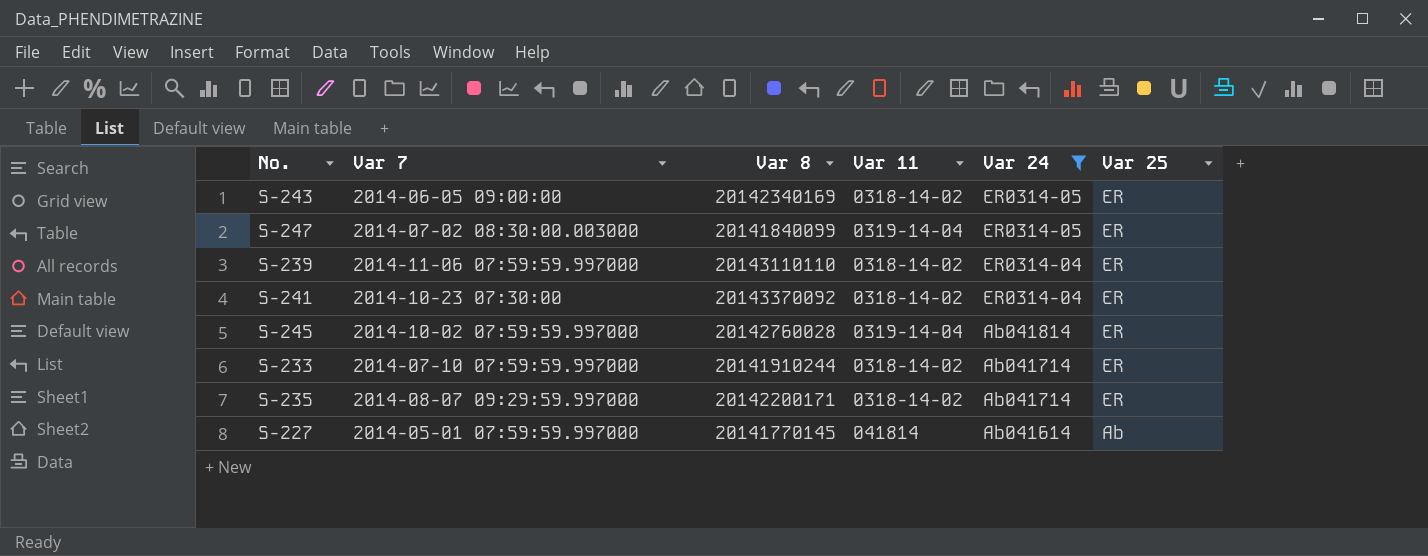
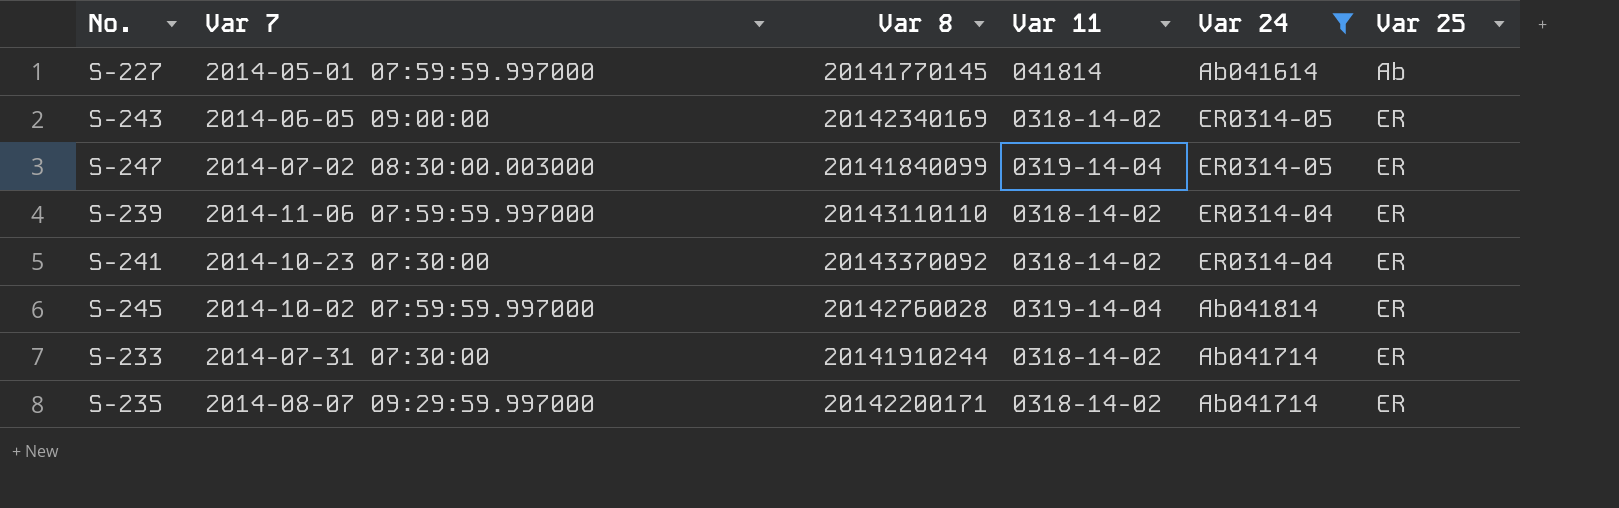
row order: Var 24 descending -> Var 25 ascending
S-233 | Var 7: 2014-07-10 07:59:59.997000 -> 2014-07-31 07:30:00

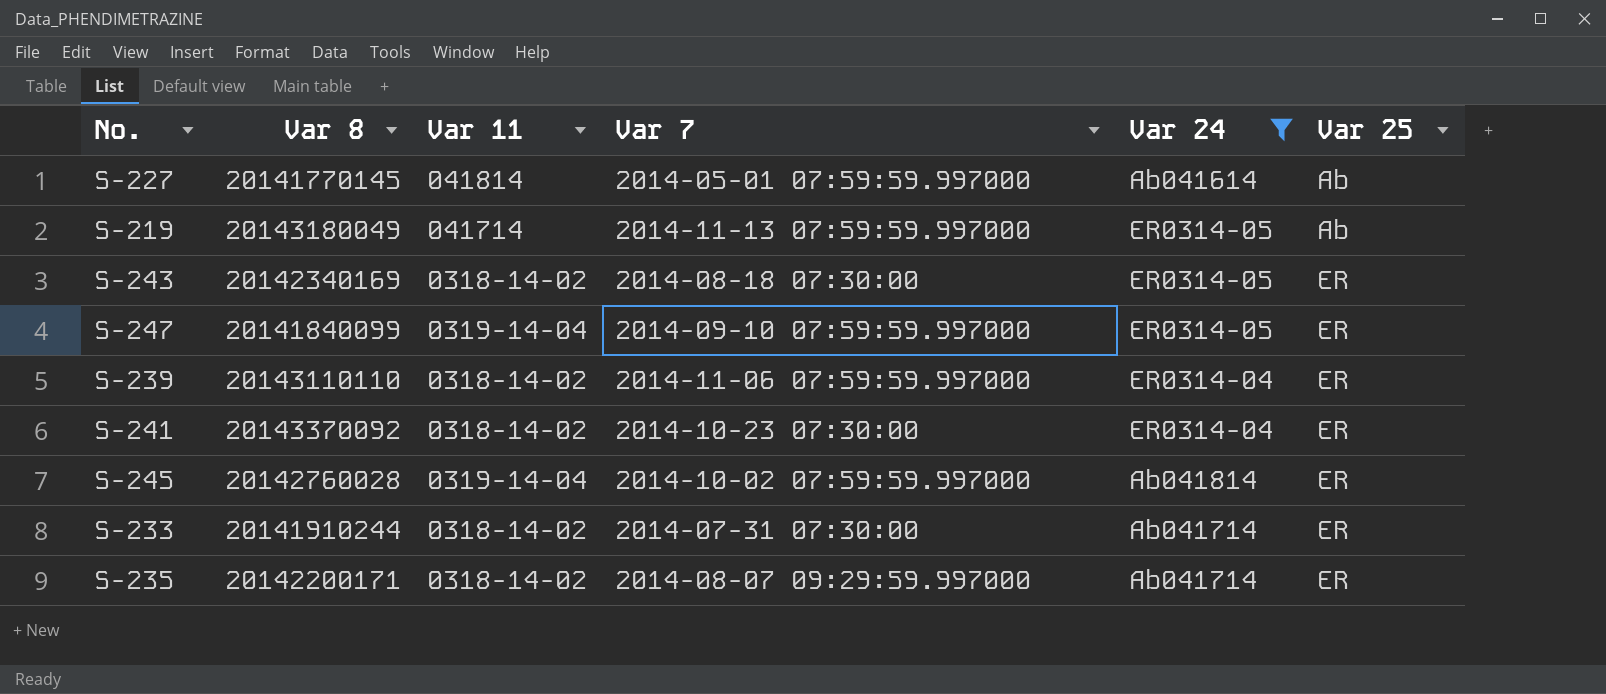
column Var 7 | position: 2 -> 4
row S-219: none -> 20143180049 | 041714 | 2014-11-13 07:59:59.997000 | ER0314-05 | Ab
S-243 | Var 7: 2014-06-05 09:00:00 -> 2014-08-18 07:30:00
S-247 | Var 7: 2014-07-02 08:30:00.003000 -> 2014-09-10 07:59:59.997000

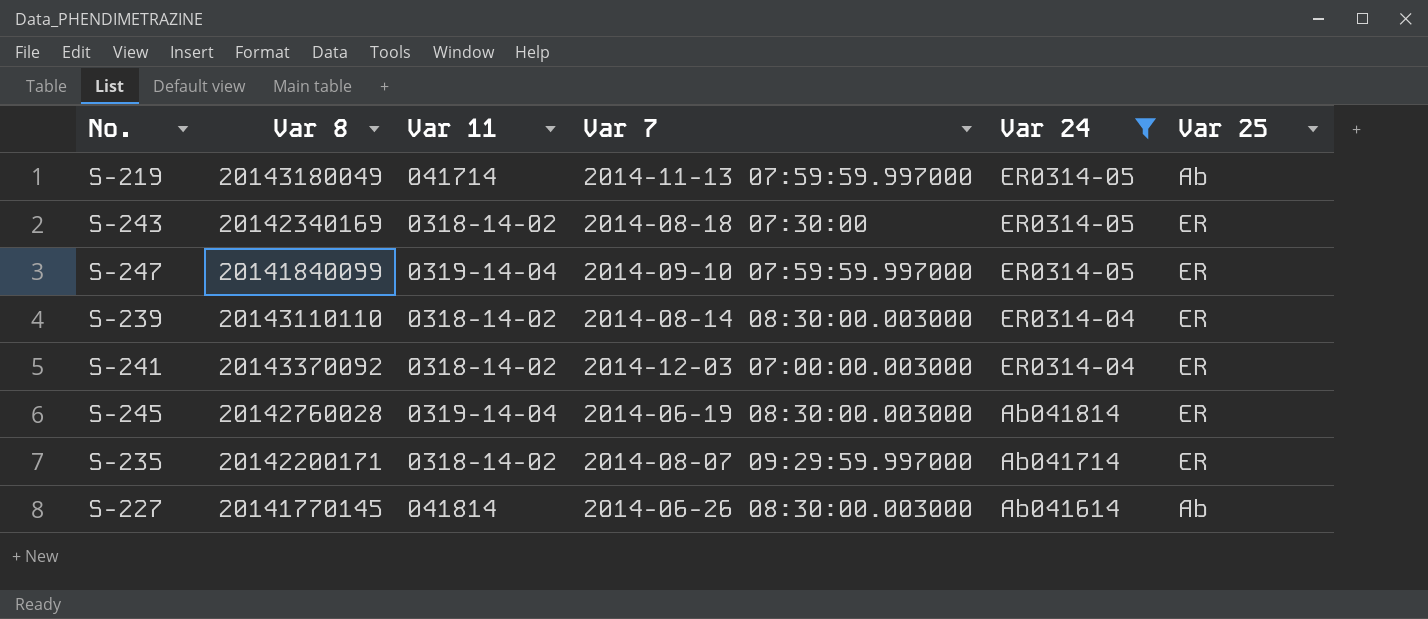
row order: Var 25 ascending -> Var 24 descending
row S-233: 20141910244 | 0318-14-02 | 2014-07-31 07:30:00 | Ab041714 | ER -> none
S-239 | Var 7: 2014-11-06 07:59:59.997000 -> 2014-08-14 08:30:00.003000
S-241 | Var 7: 2014-10-23 07:30:00 -> 2014-12-03 07:00:00.003000
S-245 | Var 7: 2014-10-02 07:59:59.997000 -> 2014-06-19 08:30:00.003000
S-227 | Var 7: 2014-05-01 07:59:59.997000 -> 2014-06-26 08:30:00.003000

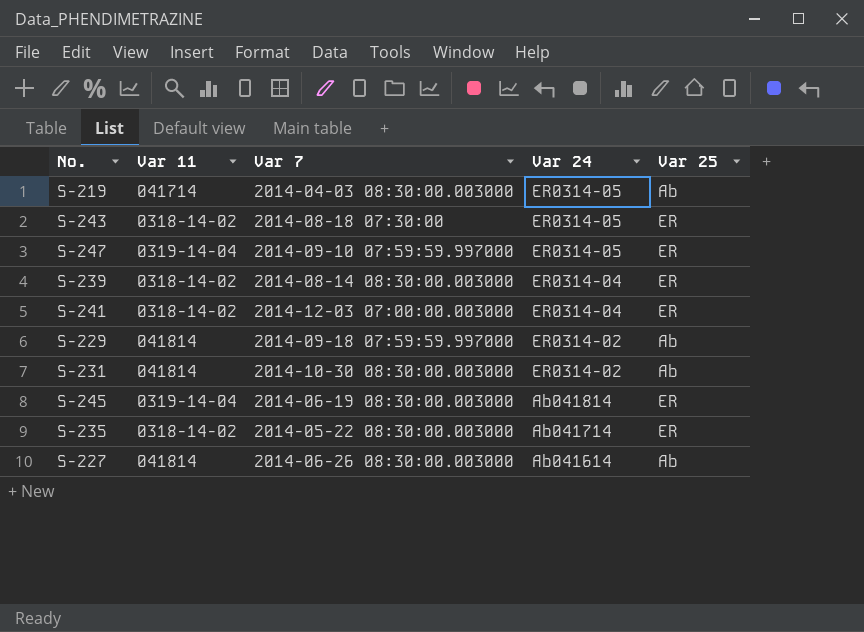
filter: Var 24 != ER0314-02 -> none
column Var 8 | position: 2 -> none
S-219 | Var 7: 2014-11-13 07:59:59.997000 -> 2014-04-03 08:30:00.003000
S-235 | Var 7: 2014-08-07 09:29:59.997000 -> 2014-05-22 08:30:00.003000

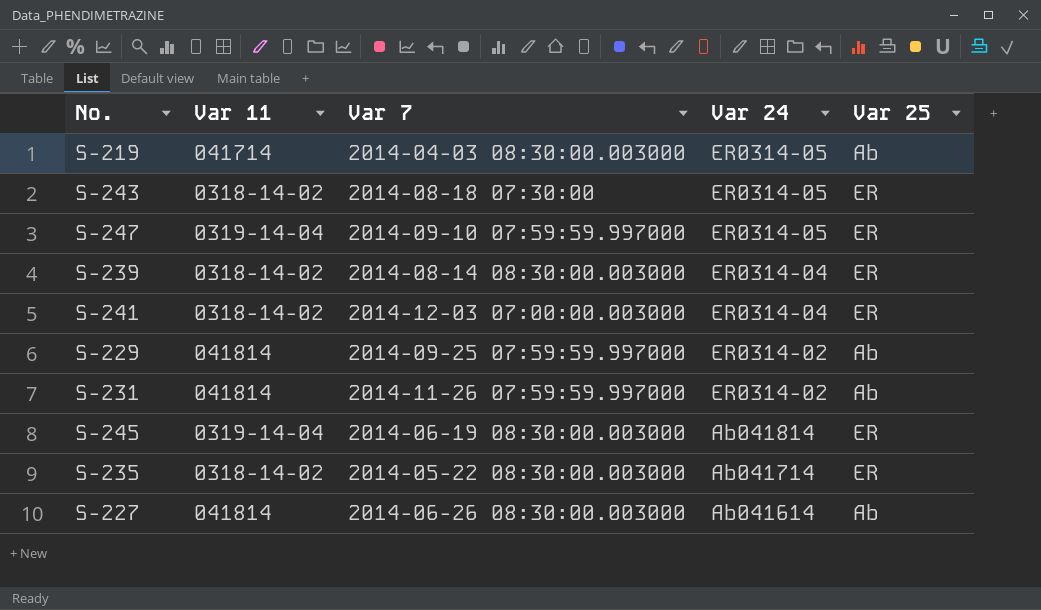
S-229 | Var 7: 2014-09-18 07:59:59.997000 -> 2014-09-25 07:59:59.997000
S-231 | Var 7: 2014-10-30 08:30:00.003000 -> 2014-11-26 07:59:59.997000

